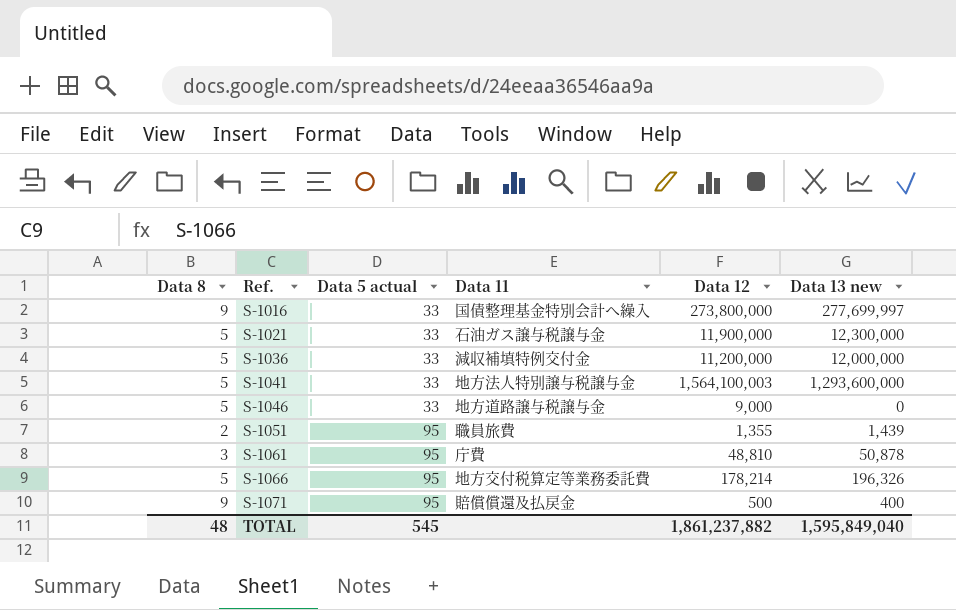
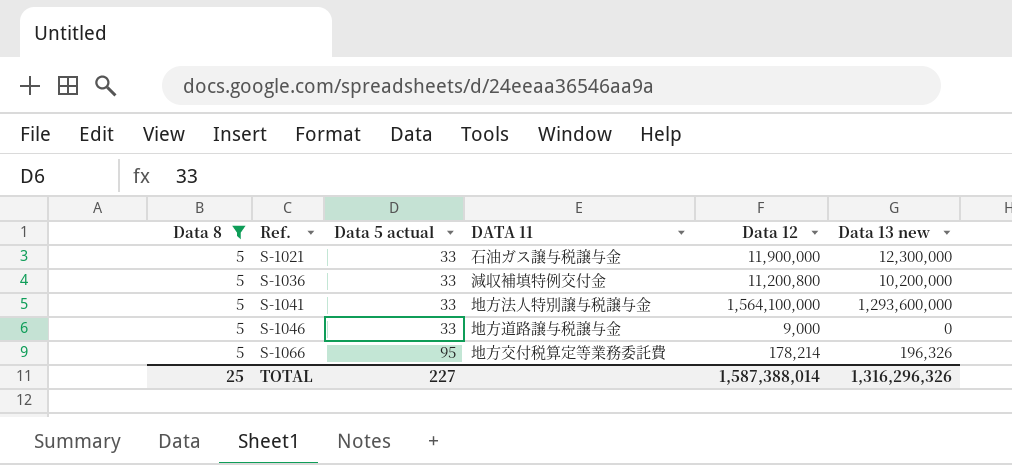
filter: none -> Data 8 = 5
column name: Data 11 -> DATA 11
S-1036 | Data 12: 11,200,000 -> 11,200,800
S-1036 | Data 13 new: 12,000,000 -> 10,200,000
S-1041 | Data 12: 1,564,100,003 -> 1,564,100,000
TOTAL | Data 8: 48 -> 25
TOTAL | Data 5 actual: 545 -> 227
TOTAL | Data 12: 1,861,237,882 -> 1,587,388,014
TOTAL | Data 13 new: 1,595,849,040 -> 1,316,296,326

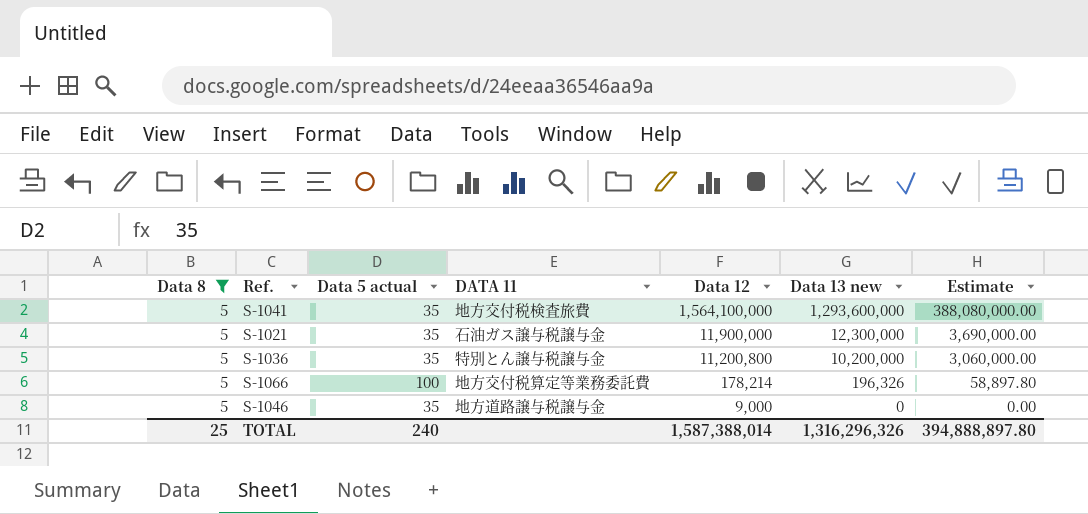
row order: Ref. ascending -> Data 12 descending
column Estimate | formula: none -> [Data 13 new] * 0.3
S-1041 | Data 5 actual: 33 -> 35
S-1041 | DATA 11: 地方法人特別譲与税譲与金 -> 地方交付税検査旅費
S-1021 | Data 5 actual: 33 -> 35
S-1036 | Data 5 actual: 33 -> 35
S-1036 | DATA 11: 減収補填特例交付金 -> 特別とん譲与税譲与金
S-1066 | Data 5 actual: 95 -> 100
S-1046 | Data 5 actual: 33 -> 35
TOTAL | Data 5 actual: 227 -> 240

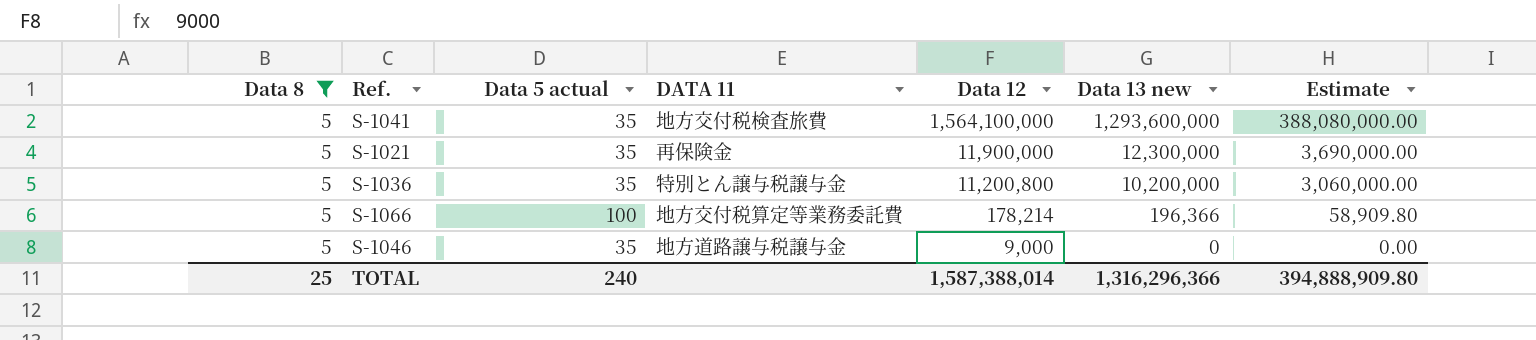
S-1021 | DATA 11: 石油ガス譲与税譲与金 -> 再保険金
S-1066 | Data 13 new: 196,326 -> 196,366
S-1066 | Estimate: 58,897.80 -> 58,909.80
TOTAL | Data 13 new: 1,316,296,326 -> 1,316,296,366
TOTAL | Estimate: 394,888,897.80 -> 394,888,909.80

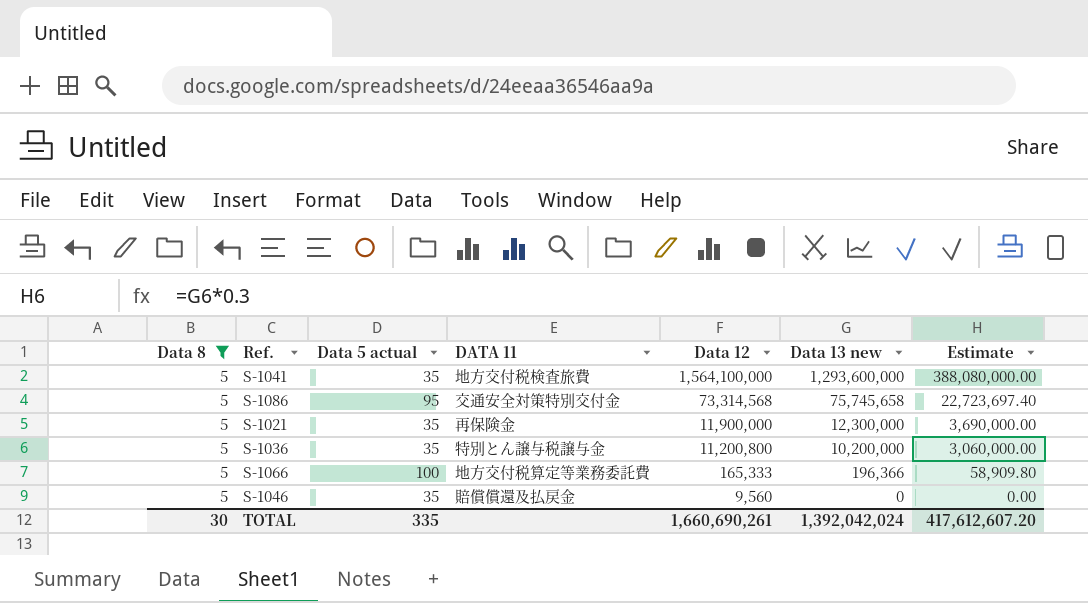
row S-1086: none -> 5 | 95 | 交通安全対策特別交付金 | 73,314,568 | 75,745,658 | 22,723,697.40
S-1066 | Data 12: 178,214 -> 165,333
S-1046 | DATA 11: 地方道路譲与税譲与金 -> 賠償償還及払戻金
S-1046 | Data 12: 9,000 -> 9,560
TOTAL | Data 8: 25 -> 30
TOTAL | Data 5 actual: 240 -> 335
TOTAL | Data 12: 1,587,388,014 -> 1,660,690,261
TOTAL | Data 13 new: 1,316,296,366 -> 1,392,042,024
TOTAL | Estimate: 394,888,909.80 -> 417,612,607.20

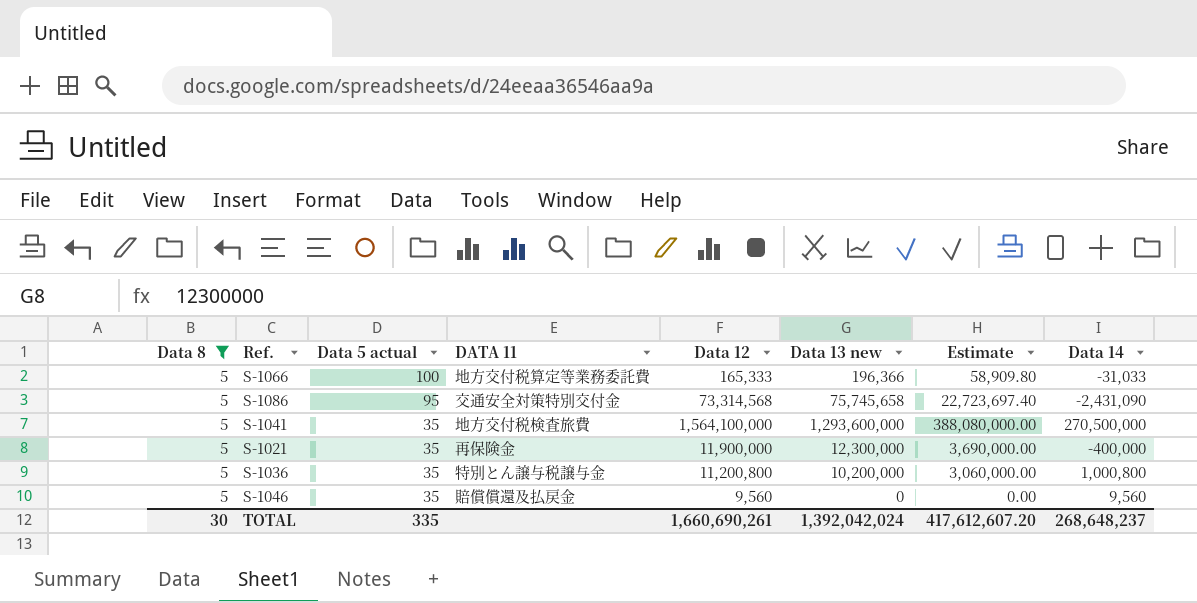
row order: Data 12 descending -> Data 5 actual descending
column Data 14 | formula: none -> [Data 12] - [Data 13 new]

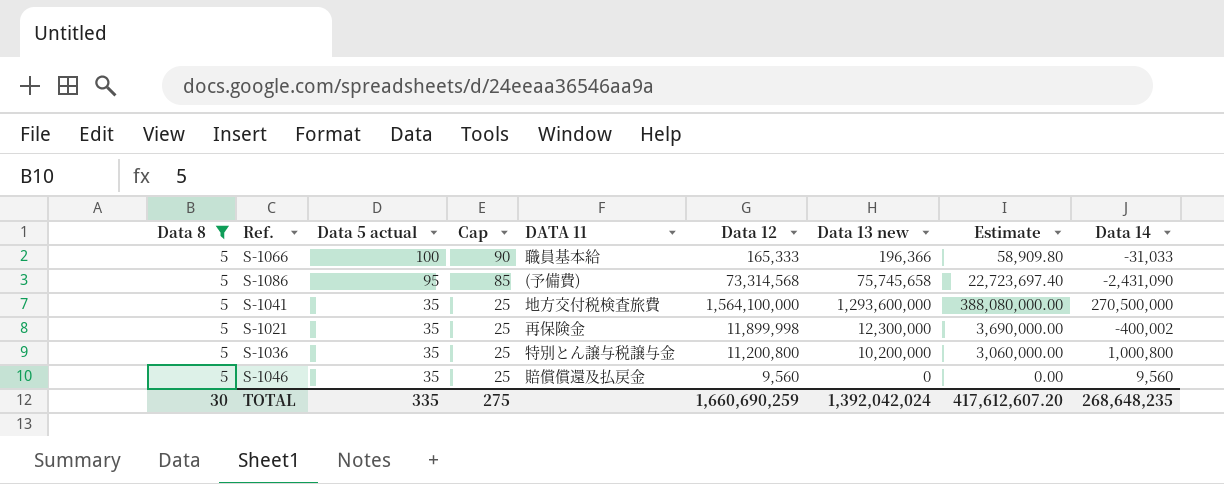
column Cap | formula: none -> [Data 5 actual] - 10
S-1066 | DATA 11: 地方交付税算定等業務委託費 -> 職員基本給
S-1086 | DATA 11: 交通安全対策特別交付金 -> (予備費)
S-1021 | Data 12: 11,900,000 -> 11,899,998
S-1021 | Data 14: -400,000 -> -400,002
TOTAL | Data 12: 1,660,690,261 -> 1,660,690,259
TOTAL | Data 14: 268,648,237 -> 268,648,235

